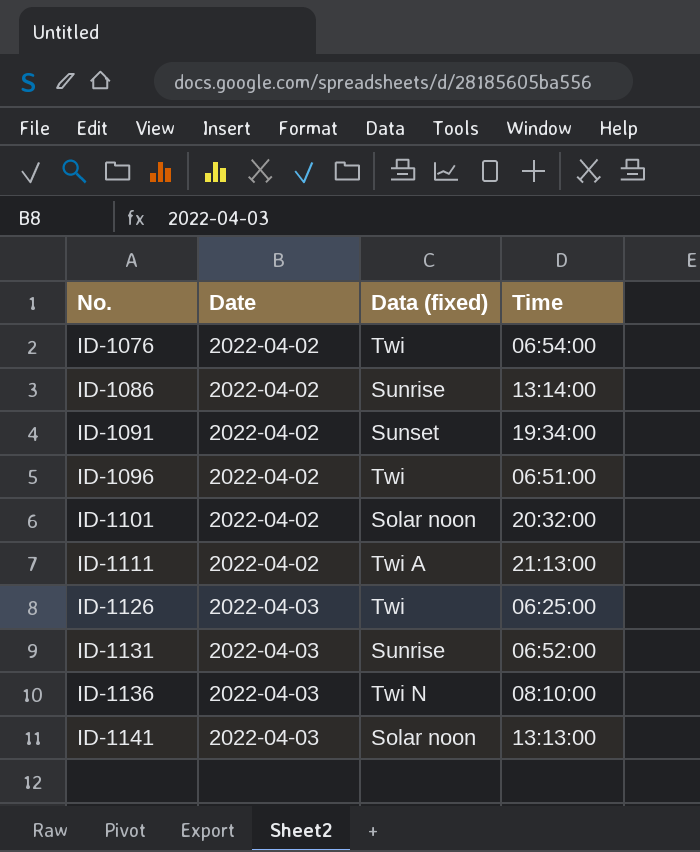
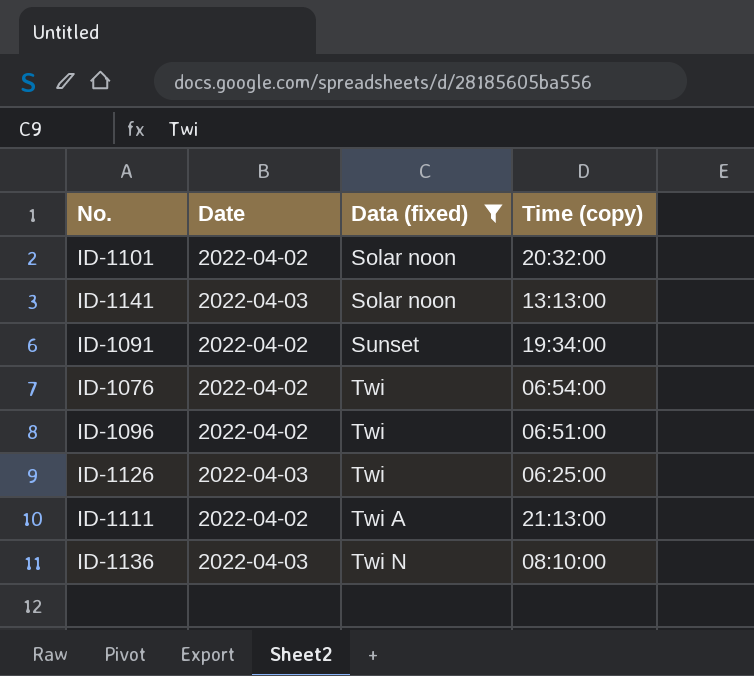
filter: none -> Data (fixed) != Sunrise
row order: No. ascending -> Data (fixed) ascending
column name: Time -> Time (copy)

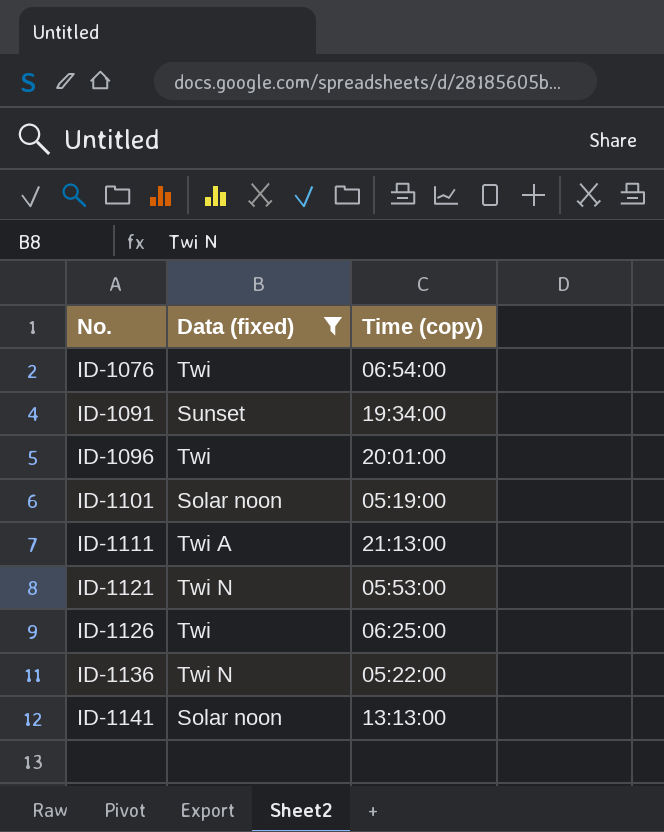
row order: Data (fixed) ascending -> No. ascending
column Date | position: 2 -> none
ID-1096 | Time (copy): 06:51:00 -> 20:01:00
ID-1101 | Time (copy): 20:32:00 -> 05:19:00
row ID-1121: none -> Twi N | 05:53:00
ID-1136 | Time (copy): 08:10:00 -> 05:22:00

